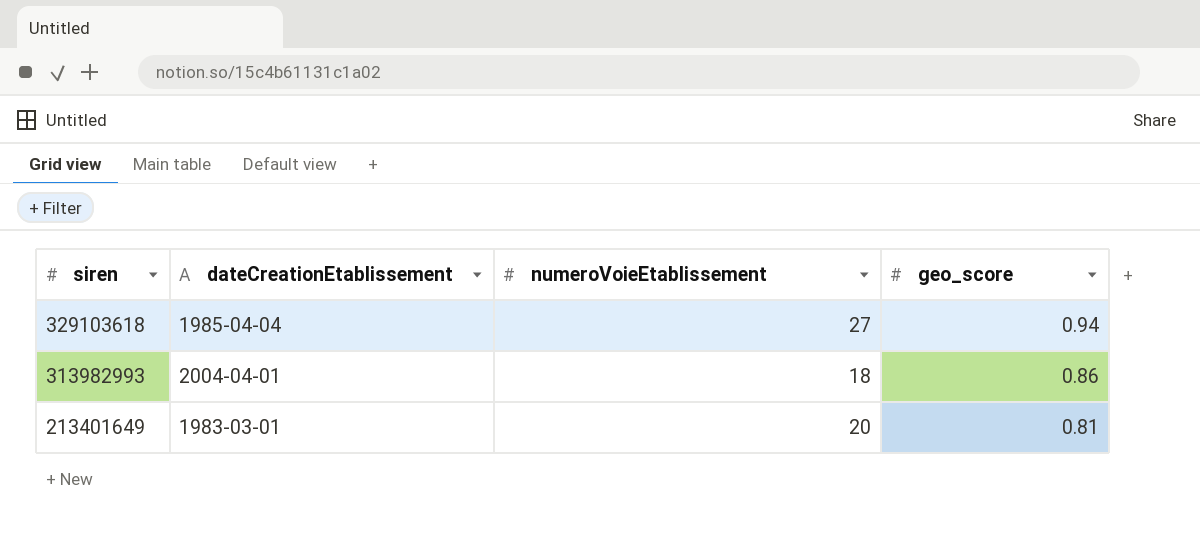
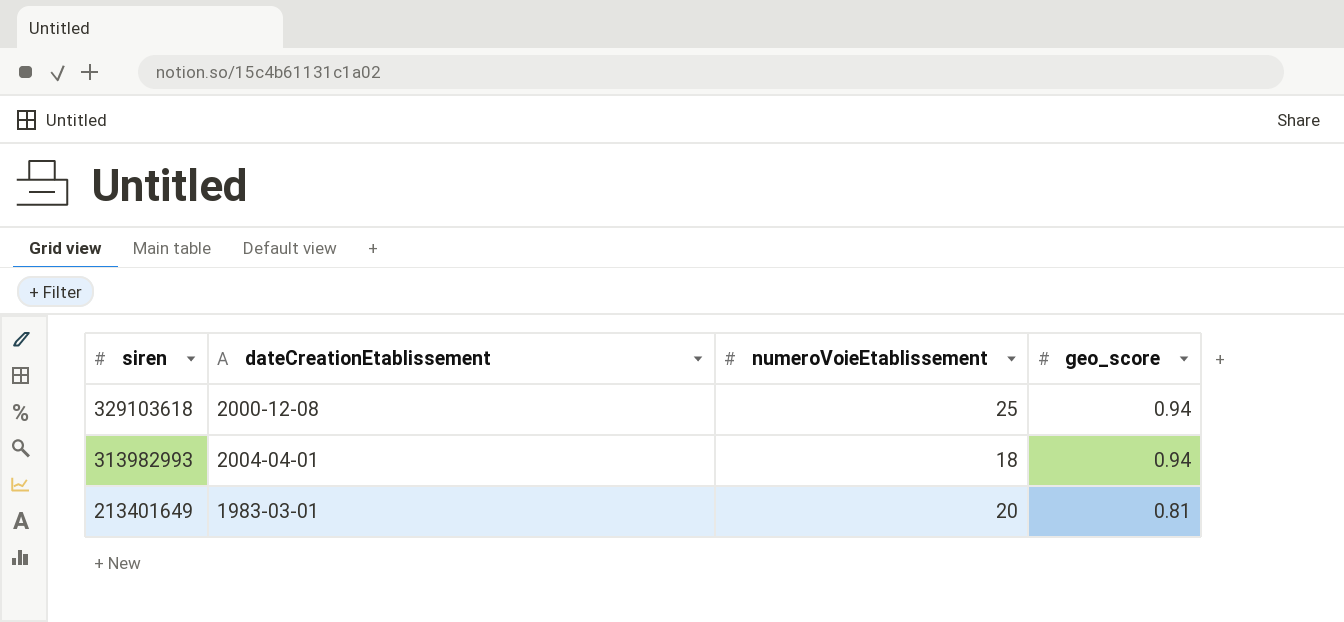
329103618 | dateCreationEtablissement: 1985-04-04 -> 2000-12-08
329103618 | numeroVoieEtablissement: 27 -> 25
313982993 | geo_score: 0.86 -> 0.94

